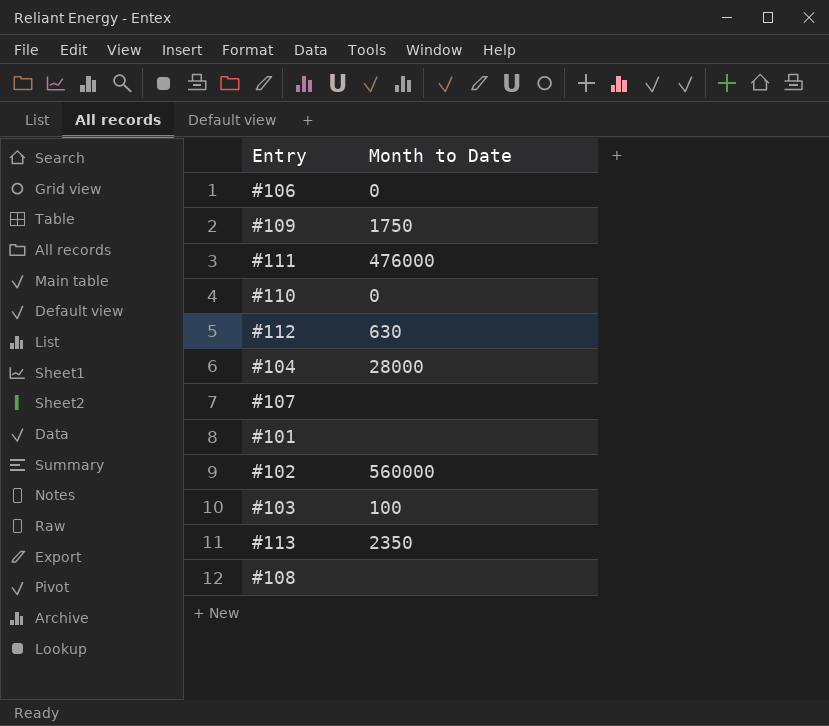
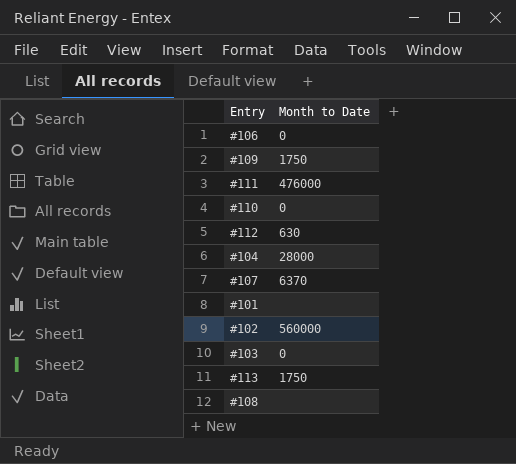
#107 | Month to Date: none -> 6370
#103 | Month to Date: 100 -> 0
#113 | Month to Date: 2350 -> 1750

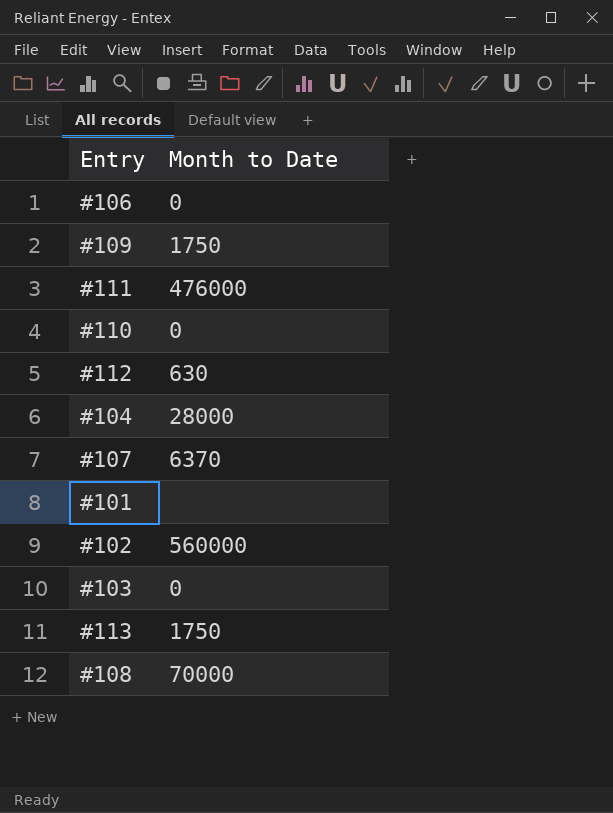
#108 | Month to Date: none -> 70000

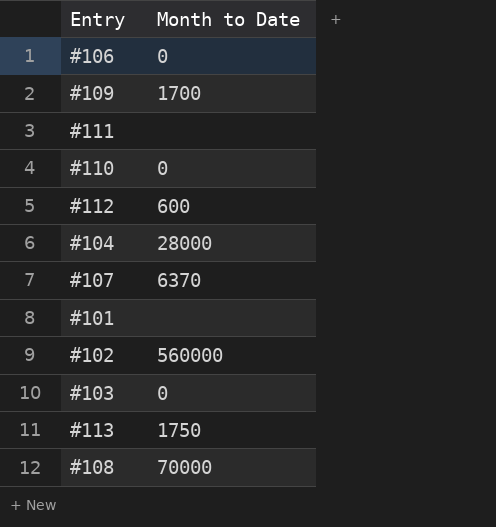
#109 | Month to Date: 1750 -> 1700
#111 | Month to Date: 476000 -> none
#112 | Month to Date: 630 -> 600

